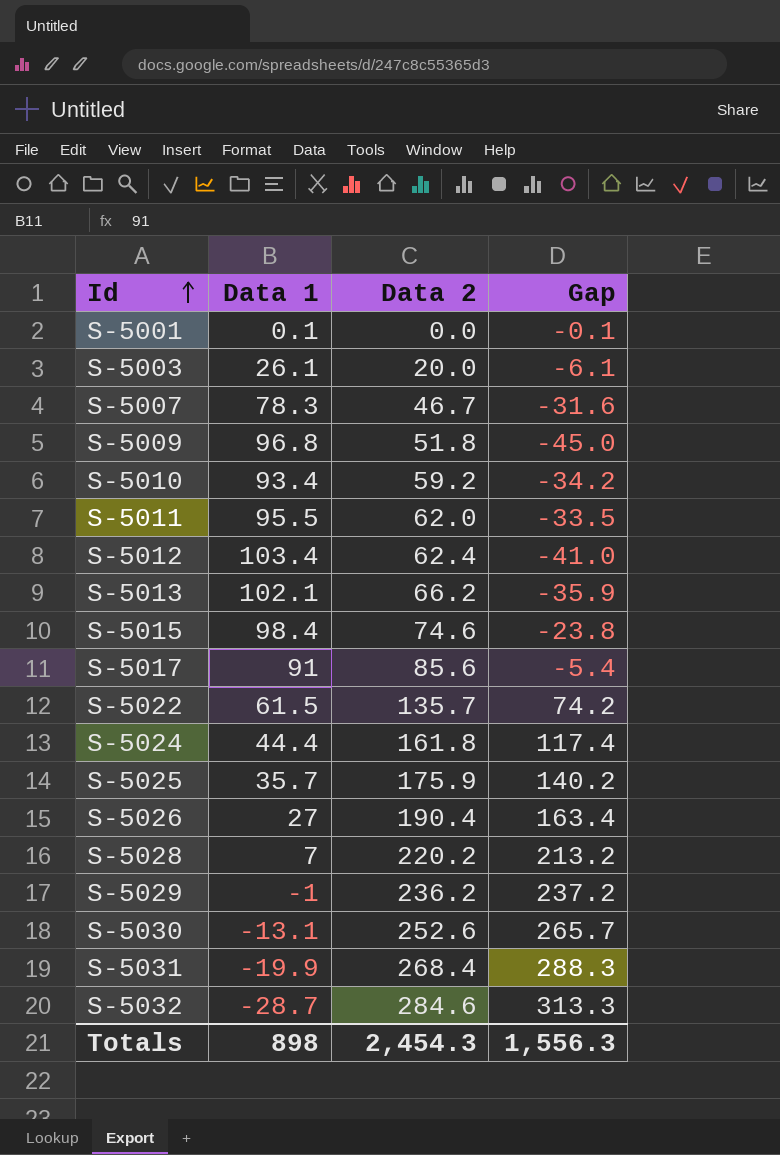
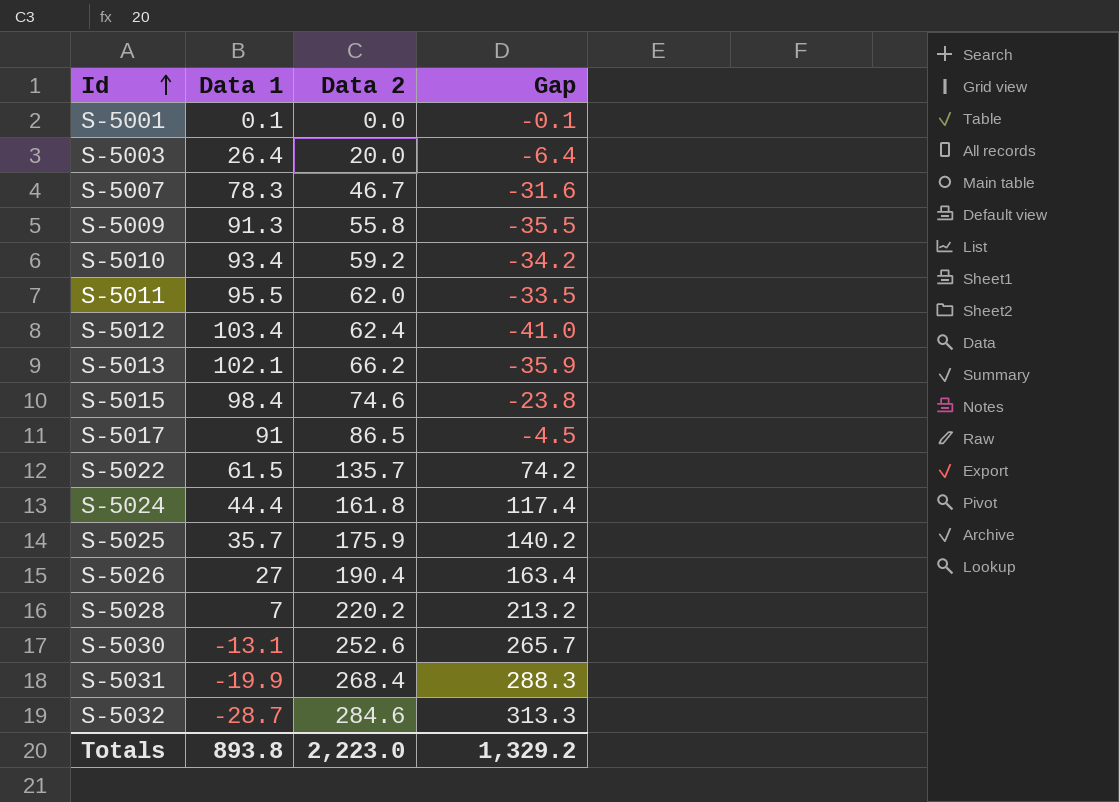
row S-5029: -1 | 236.2 | 237.2 -> none
S-5003 | Data 1: 26.1 -> 26.4
S-5003 | Gap: -6.1 -> -6.4
S-5009 | Data 1: 96.8 -> 91.3
S-5009 | Data 2: 51.8 -> 55.8
S-5009 | Gap: -45.0 -> -35.5
S-5017 | Data 2: 85.6 -> 86.5
S-5017 | Gap: -5.4 -> -4.5
Totals | Data 1: 898 -> 893.8
Totals | Data 2: 2,454.3 -> 2,223.0
Totals | Gap: 1,556.3 -> 1,329.2

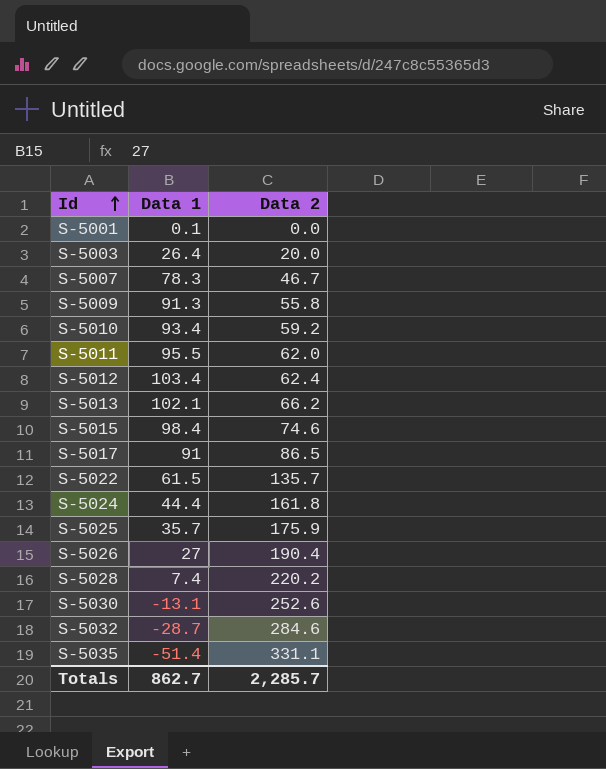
column Gap | formula: [Data 2] - [Data 1] -> none
row S-5031: -19.9 | 268.4 | 288.3 -> none
S-5028 | Data 1: 7 -> 7.4
row S-5035: none -> -51.4 | 331.1
Totals | Data 1: 893.8 -> 862.7
Totals | Data 2: 2,223.0 -> 2,285.7

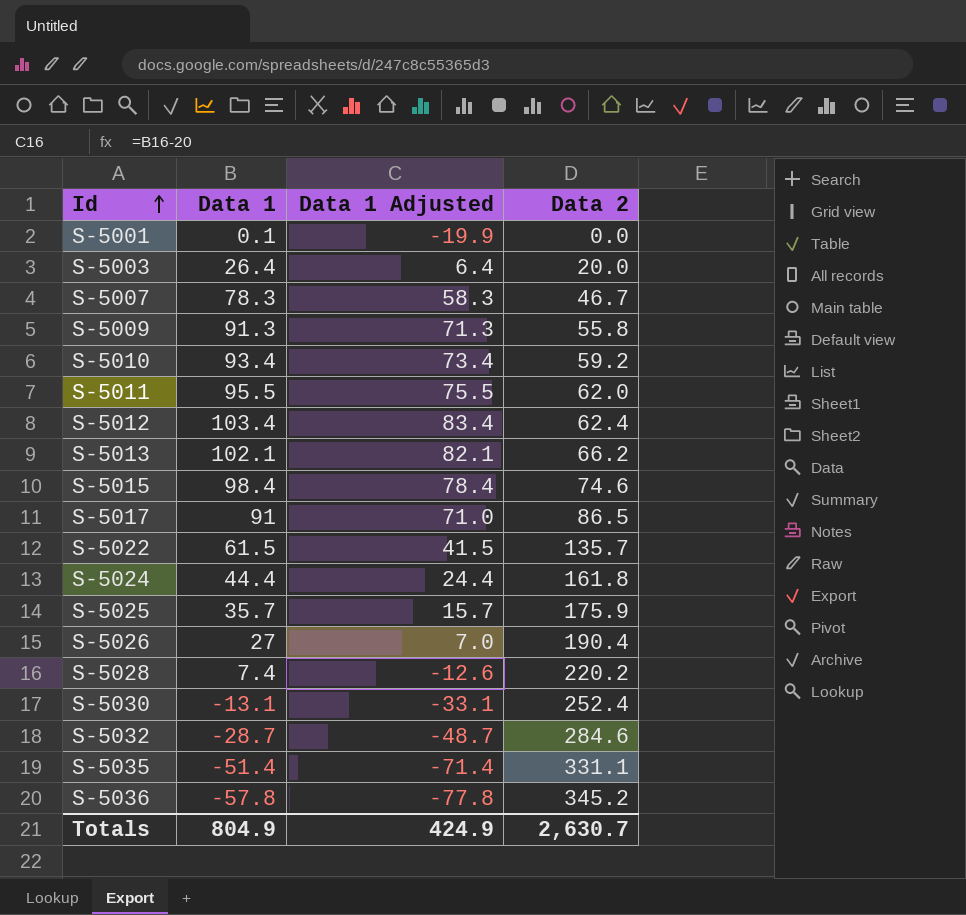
column Data 1 Adjusted | formula: none -> [Data 1] - 20
S-5030 | Data 2: 252.6 -> 252.4
row S-5036: none -> -57.8 | -77.8 | 345.2
Totals | Data 1: 862.7 -> 804.9
Totals | Data 2: 2,285.7 -> 2,630.7

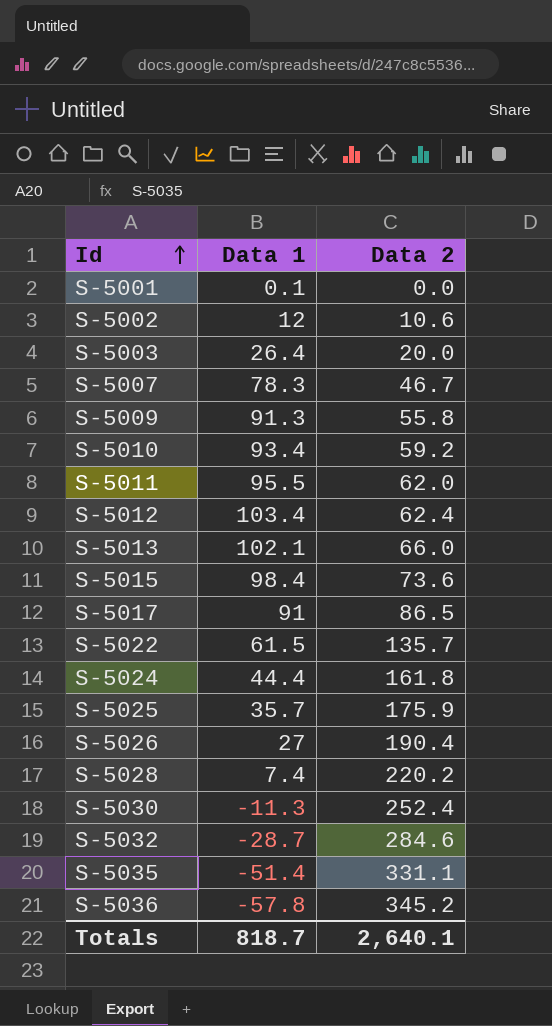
column Data 1 Adjusted | formula: [Data 1] - 20 -> none
row S-5002: none -> 12 | 10.6
S-5013 | Data 2: 66.2 -> 66.0
S-5015 | Data 2: 74.6 -> 73.6
S-5030 | Data 1: -13.1 -> -11.3
Totals | Data 1: 804.9 -> 818.7
Totals | Data 2: 2,630.7 -> 2,640.1

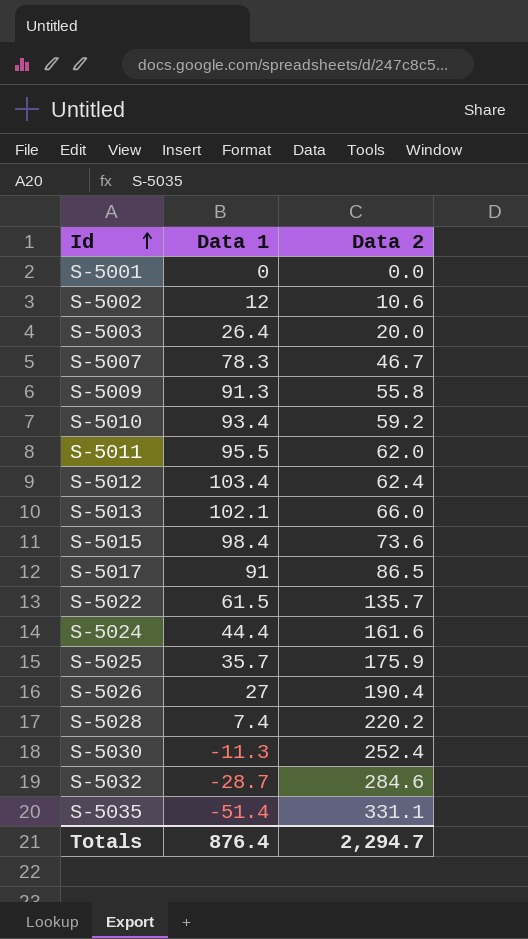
row S-5036: -57.8 | 345.2 -> none
S-5001 | Data 1: 0.1 -> 0
S-5024 | Data 2: 161.8 -> 161.6
Totals | Data 1: 818.7 -> 876.4
Totals | Data 2: 2,640.1 -> 2,294.7

